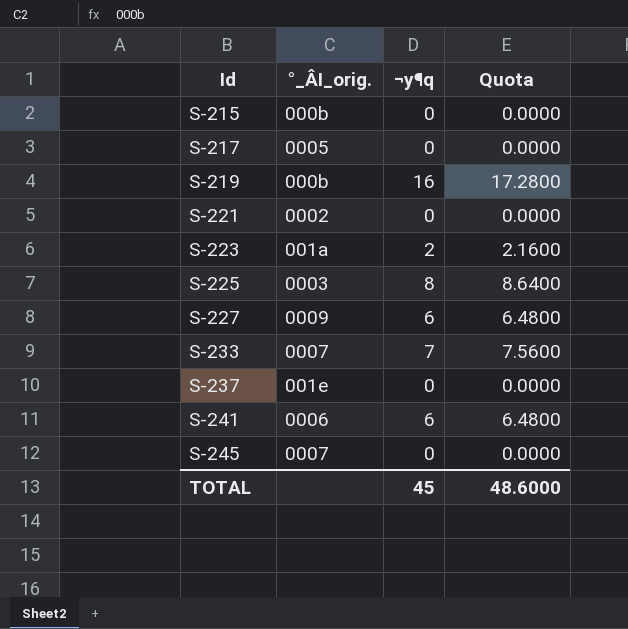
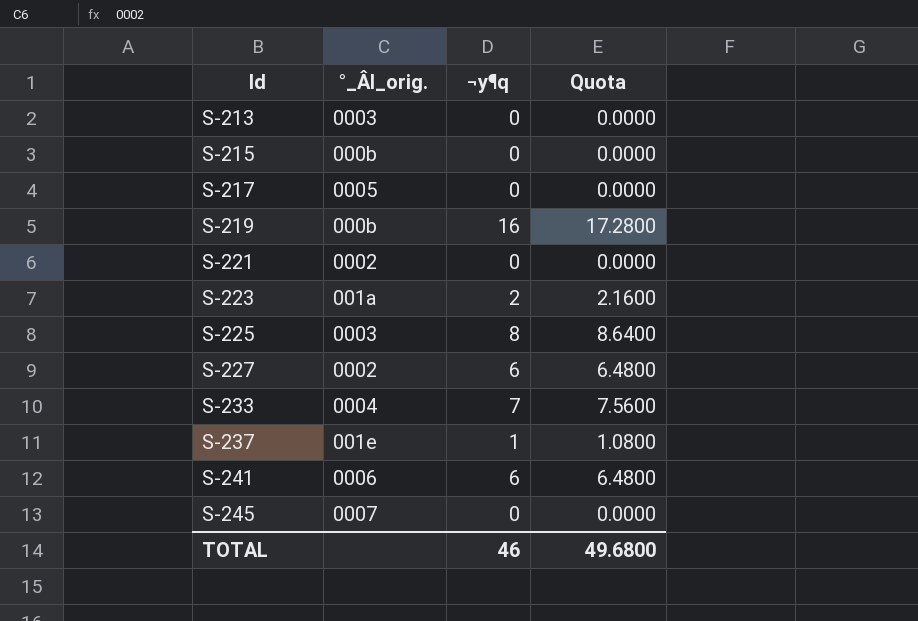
row S-213: none -> 0003 | 0 | 0.0000
S-227 | °_ÂI_orig.: 0009 -> 0002
S-233 | °_ÂI_orig.: 0007 -> 0004
S-237 | ¬y¶q: 0 -> 1
S-237 | Quota: 0.0000 -> 1.0800
TOTAL | ¬y¶q: 45 -> 46
TOTAL | Quota: 48.6000 -> 49.6800

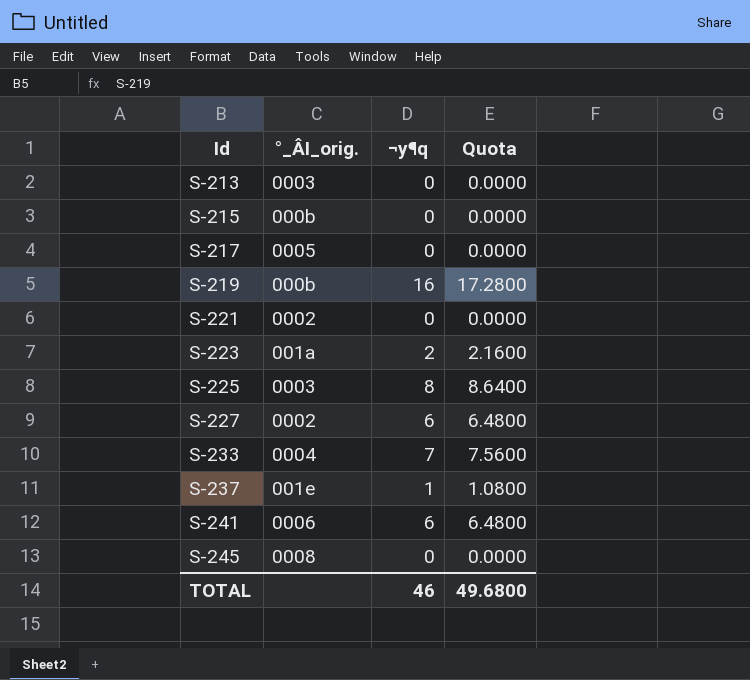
S-245 | °_ÂI_orig.: 0007 -> 0008

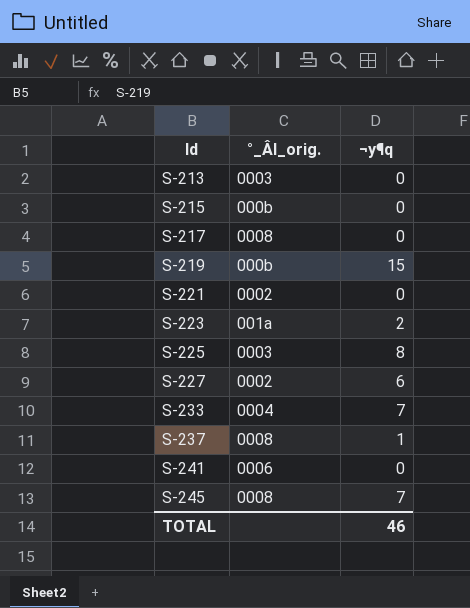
column Quota | formula: [¬y¶q] * 1.08 -> none
S-217 | °_ÂI_orig.: 0005 -> 0008
S-219 | ¬y¶q: 16 -> 15
S-237 | °_ÂI_orig.: 001e -> 0008
S-241 | ¬y¶q: 6 -> 0
S-245 | ¬y¶q: 0 -> 7

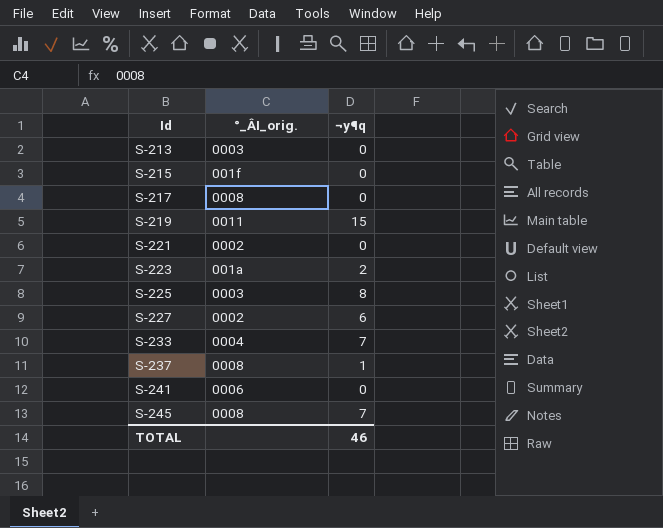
S-215 | °_ÂI_orig.: 000b -> 001f
S-219 | °_ÂI_orig.: 000b -> 0011

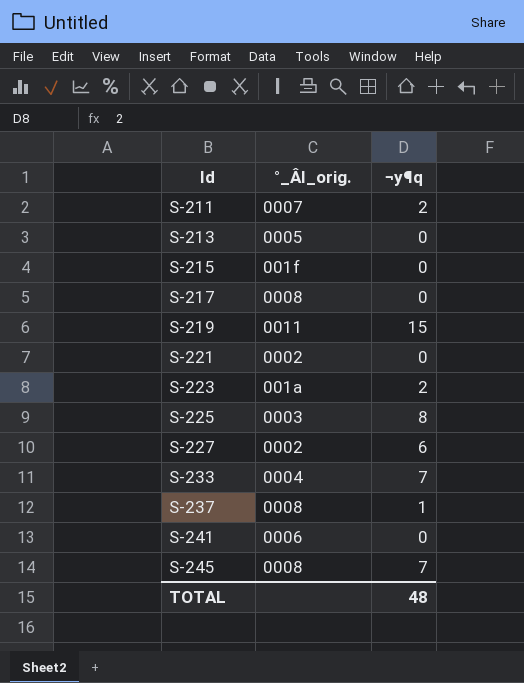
row S-211: none -> 0007 | 2
S-213 | °_ÂI_orig.: 0003 -> 0005
TOTAL | ¬y¶q: 46 -> 48

